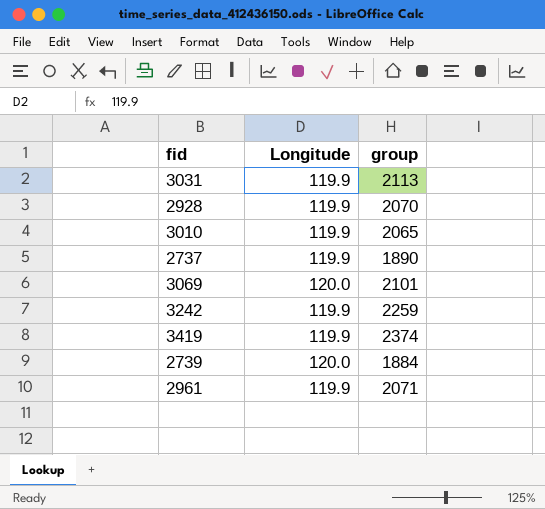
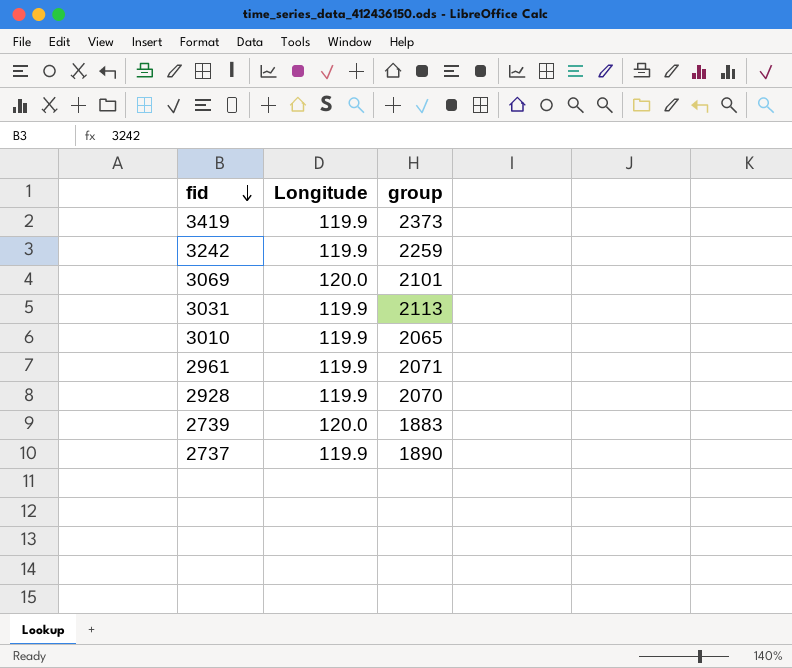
row order: none -> fid descending
3419 | group: 2374 -> 2373
2739 | group: 1884 -> 1883

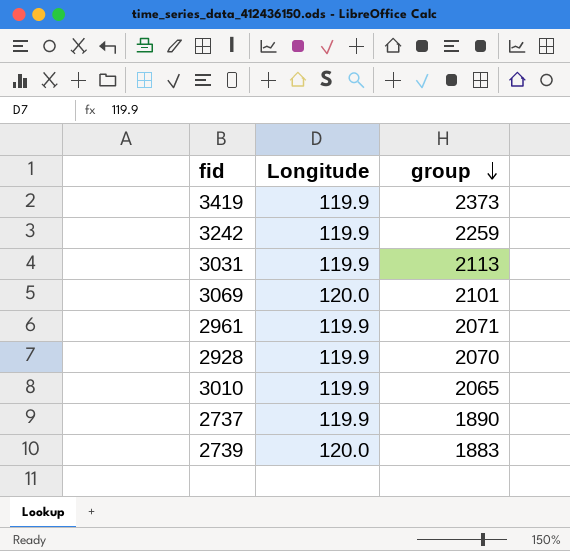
row order: fid descending -> group descending

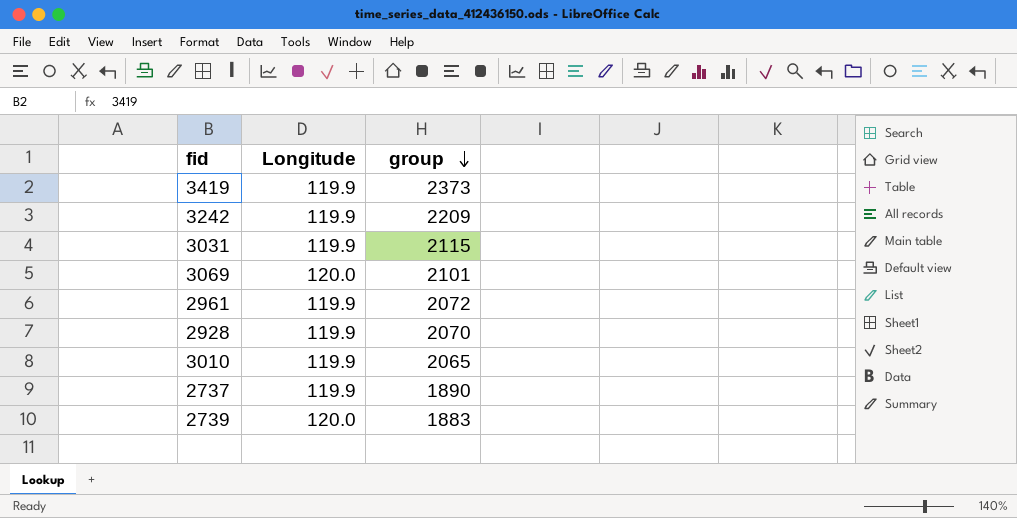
3242 | group: 2259 -> 2209
3031 | group: 2113 -> 2115
2961 | group: 2071 -> 2072

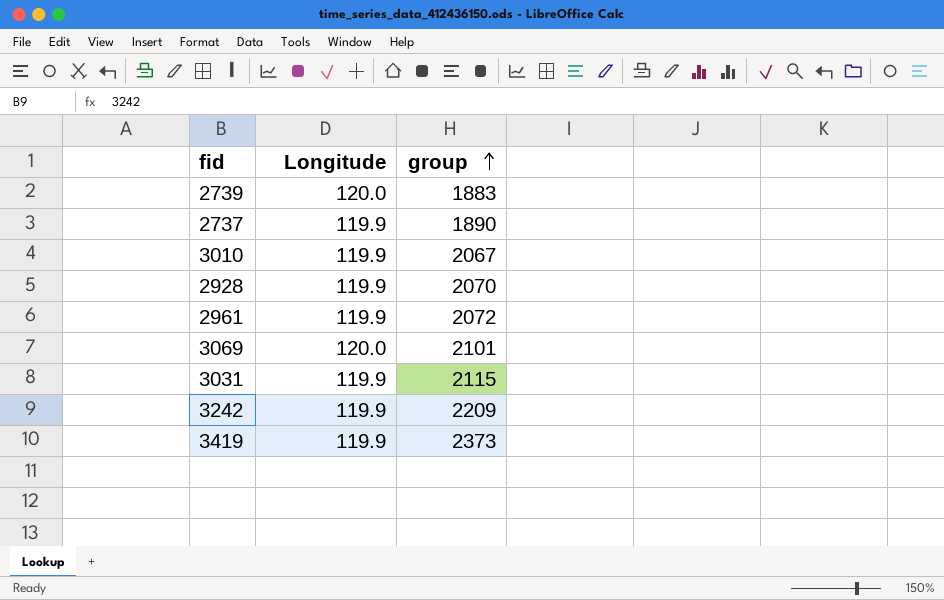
row order: group descending -> group ascending
3010 | group: 2065 -> 2067

